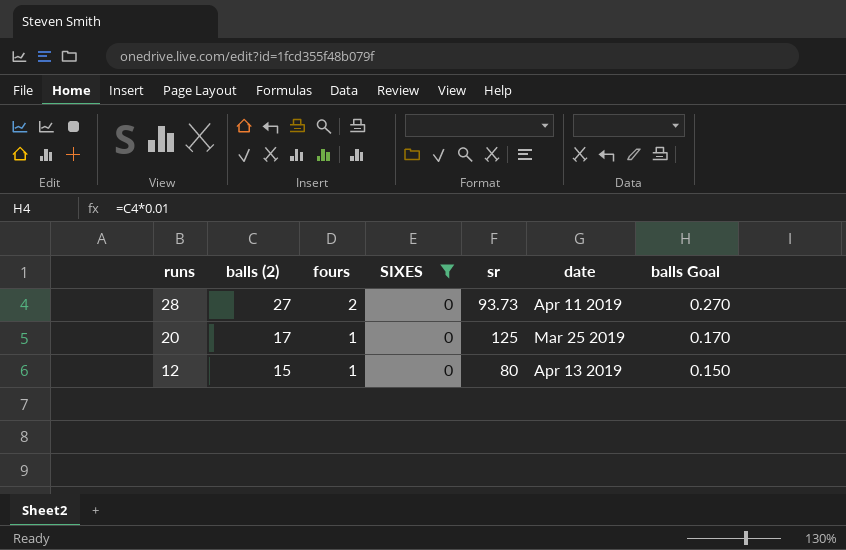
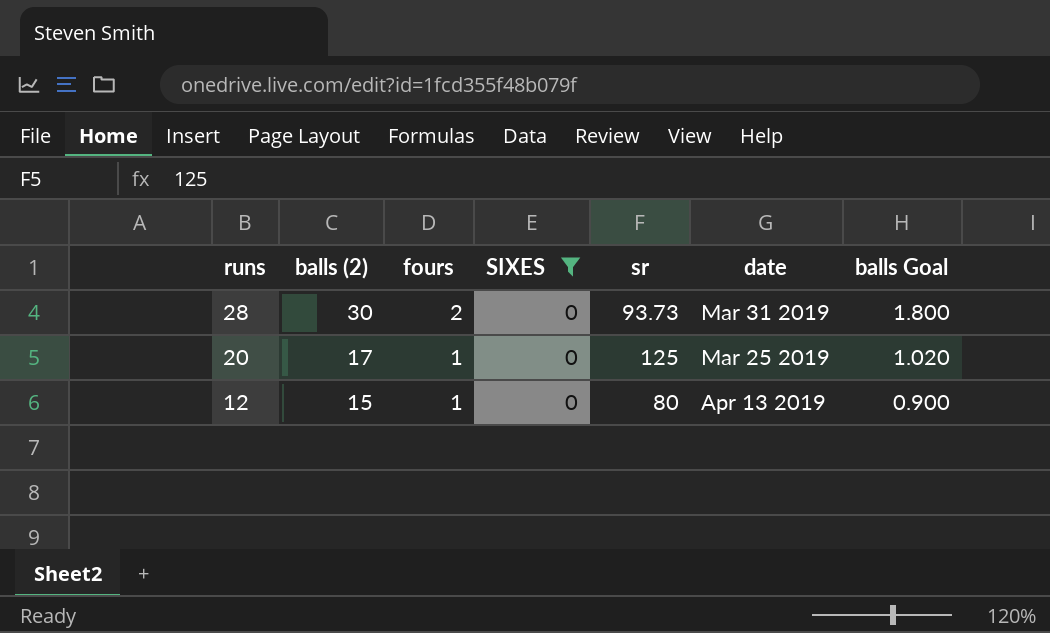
column balls Goal | formula: [balls (2)] * 0.01 -> [balls (2)] * 0.06
28 | balls (2): 27 -> 30
28 | date: Apr 11 2019 -> Mar 31 2019

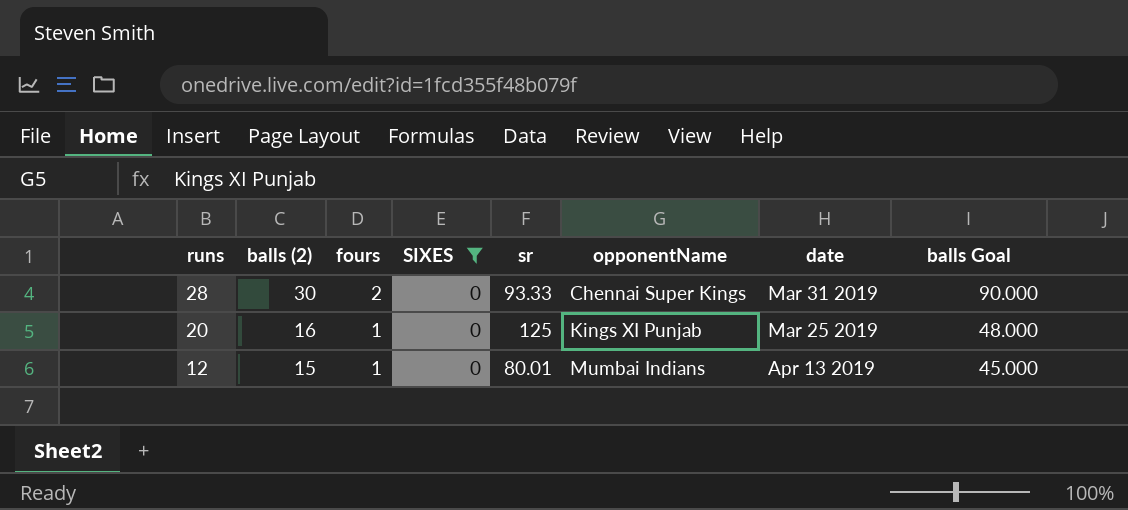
column opponentName | position: none -> 6
column balls Goal | formula: [balls (2)] * 0.06 -> [balls (2)] * 3
28 | sr: 93.73 -> 93.33
20 | balls (2): 17 -> 16
12 | sr: 80 -> 80.01

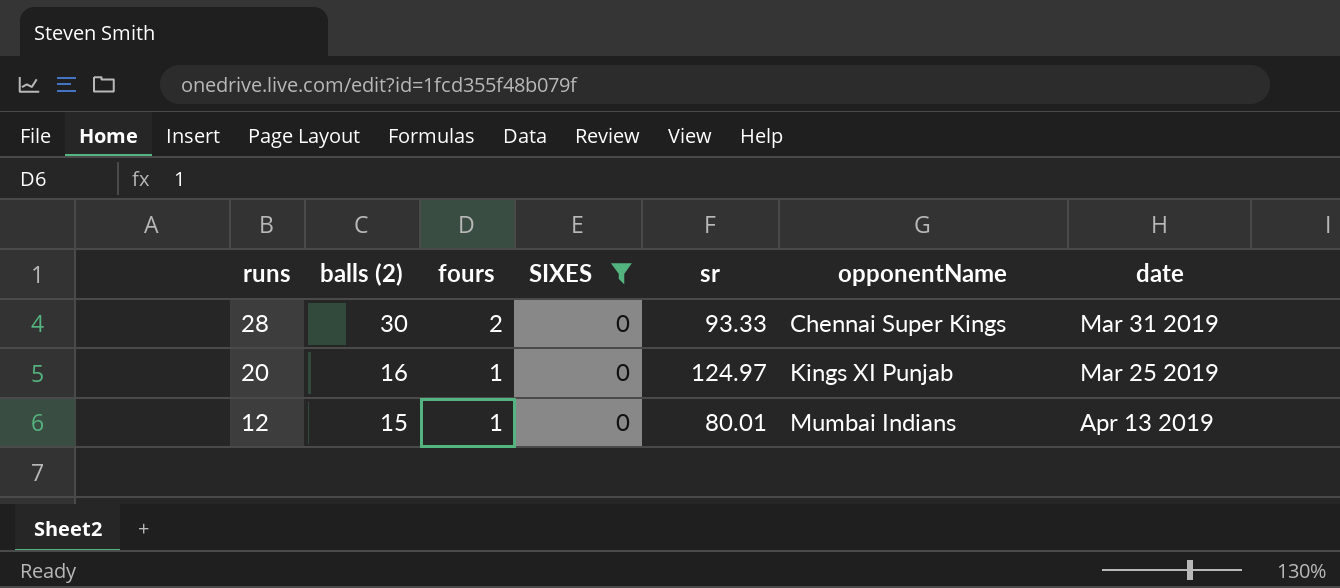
column balls Goal | formula: [balls (2)] * 3 -> none
20 | sr: 125 -> 124.97

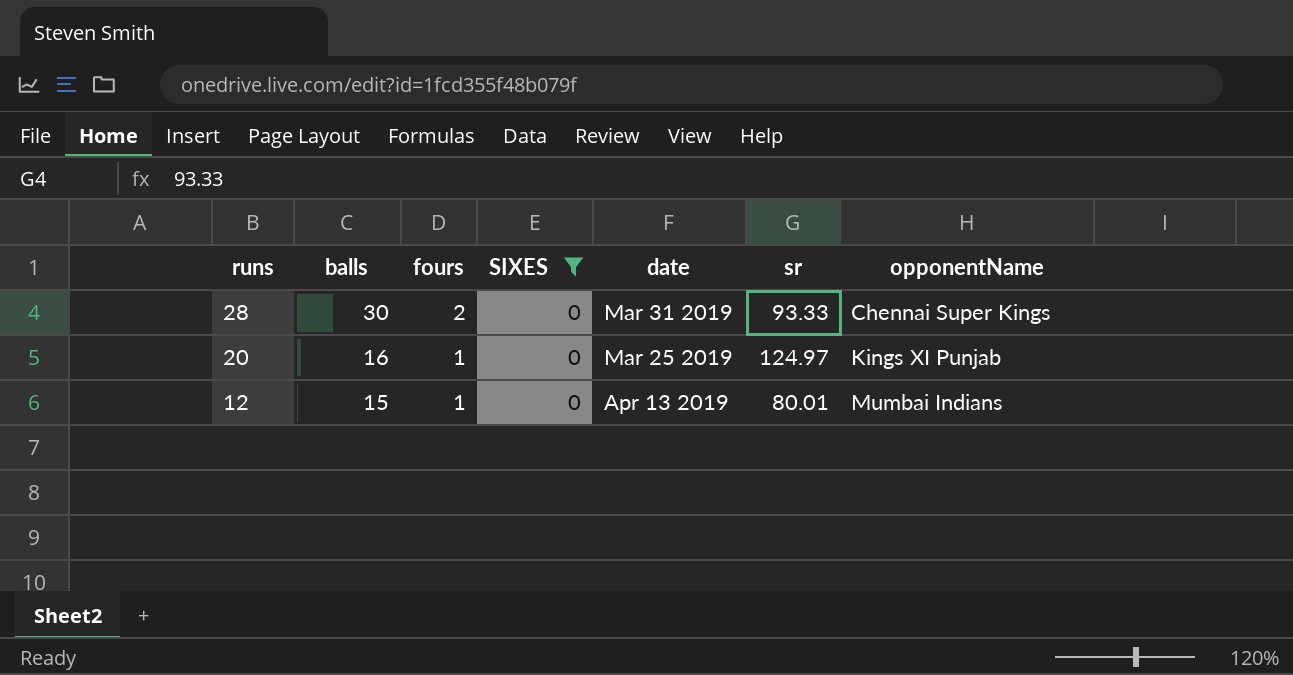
column name: balls (2) -> balls
column date | position: 7 -> 5

